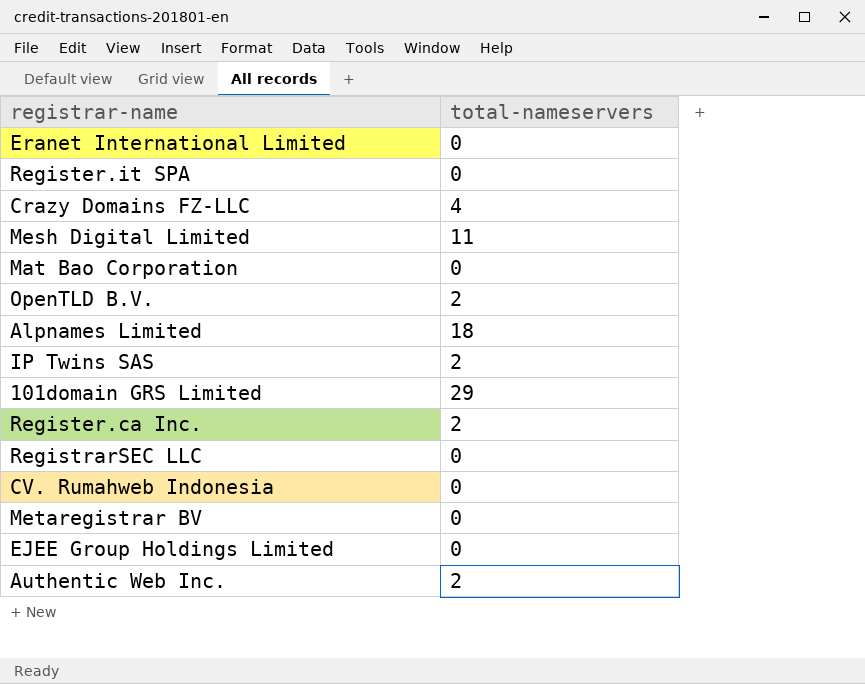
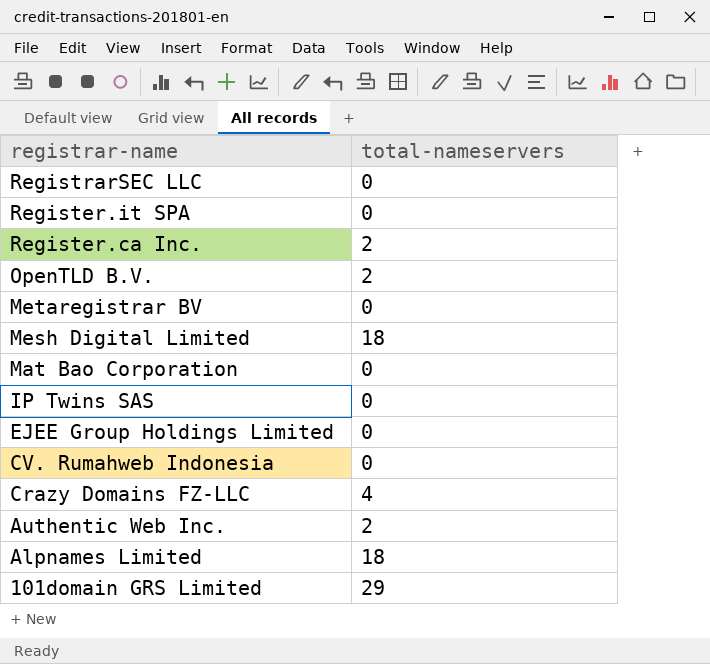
row order: none -> registrar-name descending
row Eranet International Limited: 0 -> none
Mesh Digital Limited | total-nameservers: 11 -> 18
IP Twins SAS | total-nameservers: 2 -> 0

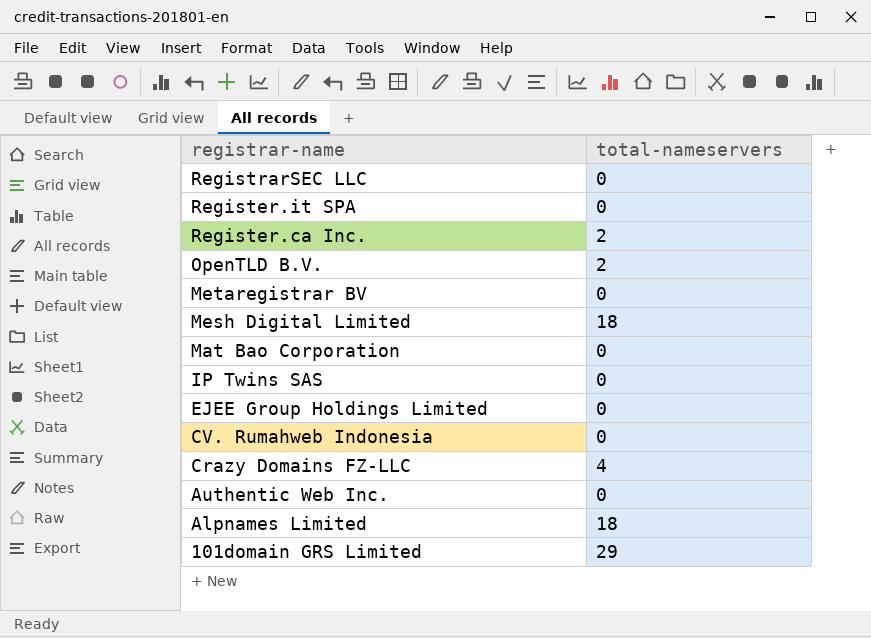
Authentic Web Inc. | total-nameservers: 2 -> 0

